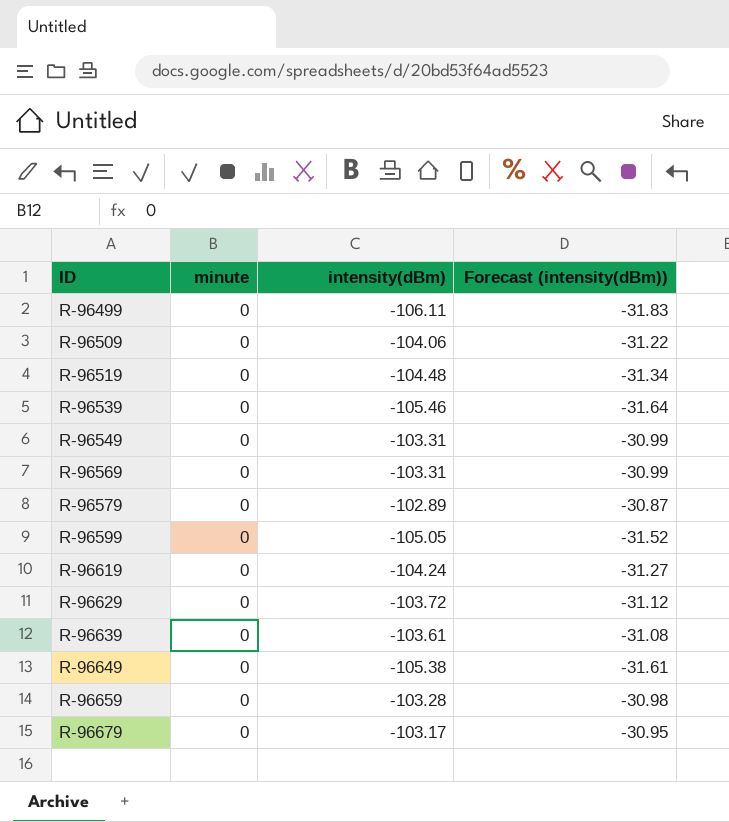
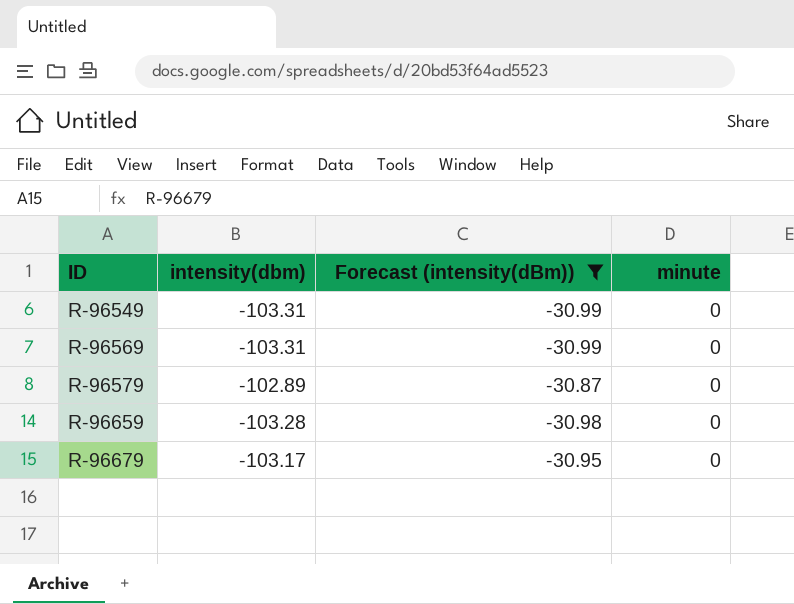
filter: none -> Forecast (intensity(dBm)) >= -30.99
column name: intensity(dBm) -> intensity(dbm)
column minute | position: 2 -> 4

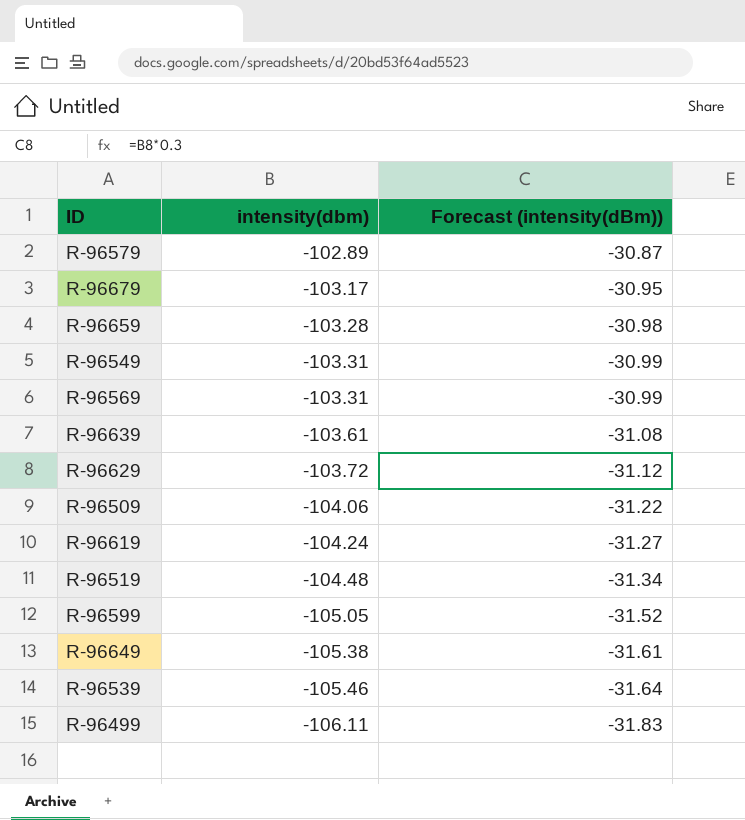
filter: Forecast (intensity(dBm)) >= -30.99 -> none
row order: ID ascending -> intensity(dbm) descending
column minute | position: 4 -> none

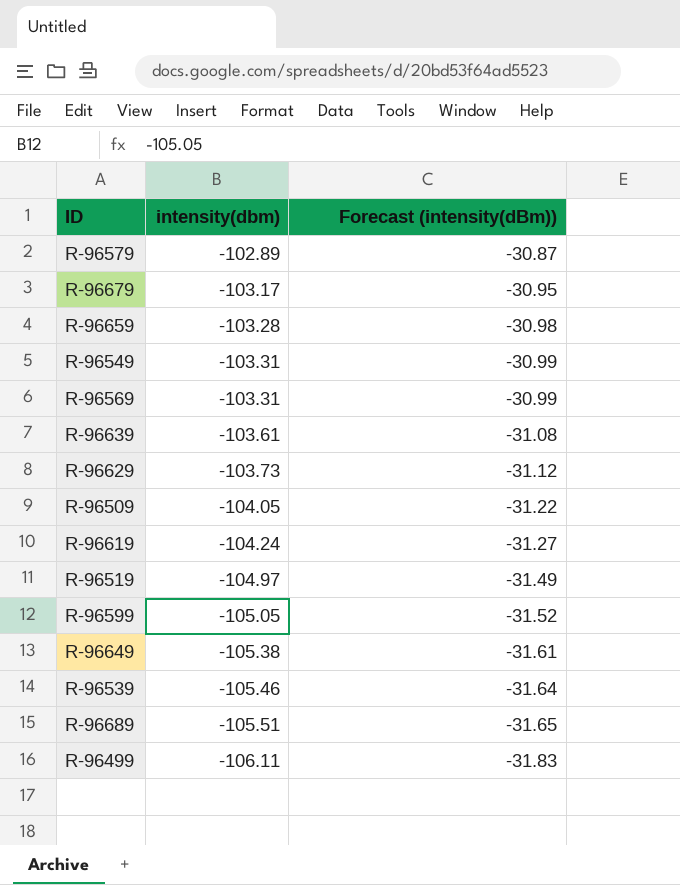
R-96629 | intensity(dbm): -103.72 -> -103.73
R-96509 | intensity(dbm): -104.06 -> -104.05
R-96519 | intensity(dbm): -104.48 -> -104.97
R-96519 | Forecast (intensity(dBm)): -31.34 -> -31.49
row R-96689: none -> -105.51 | -31.65

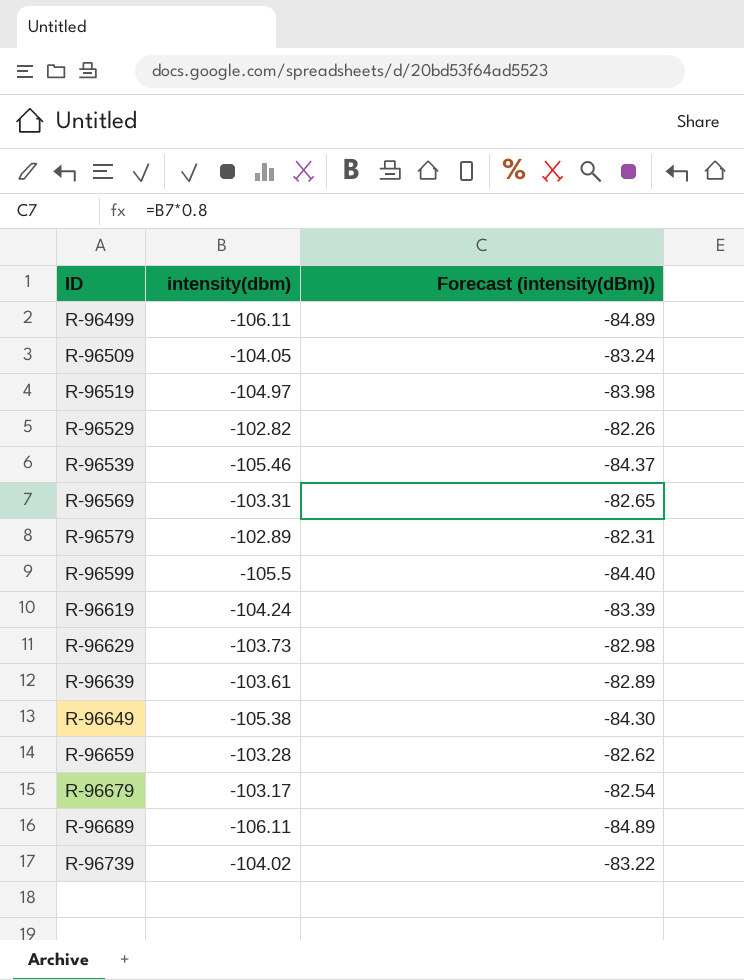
row order: intensity(dbm) descending -> ID ascending
column Forecast (intensity(dBm)) | formula: [intensity(dbm)] * 0.3 -> [intensity(dbm)] * 0.8
row R-96549: -103.31 | -30.99 -> none
row R-96529: none -> -102.82 | -82.26
R-96599 | intensity(dbm): -105.05 -> -105.5
R-96689 | intensity(dbm): -105.51 -> -106.11
row R-96739: none -> -104.02 | -83.22

